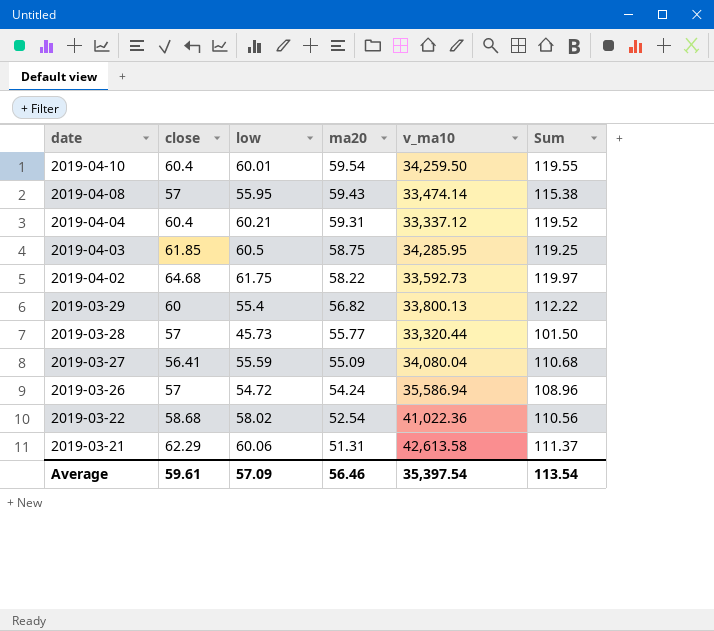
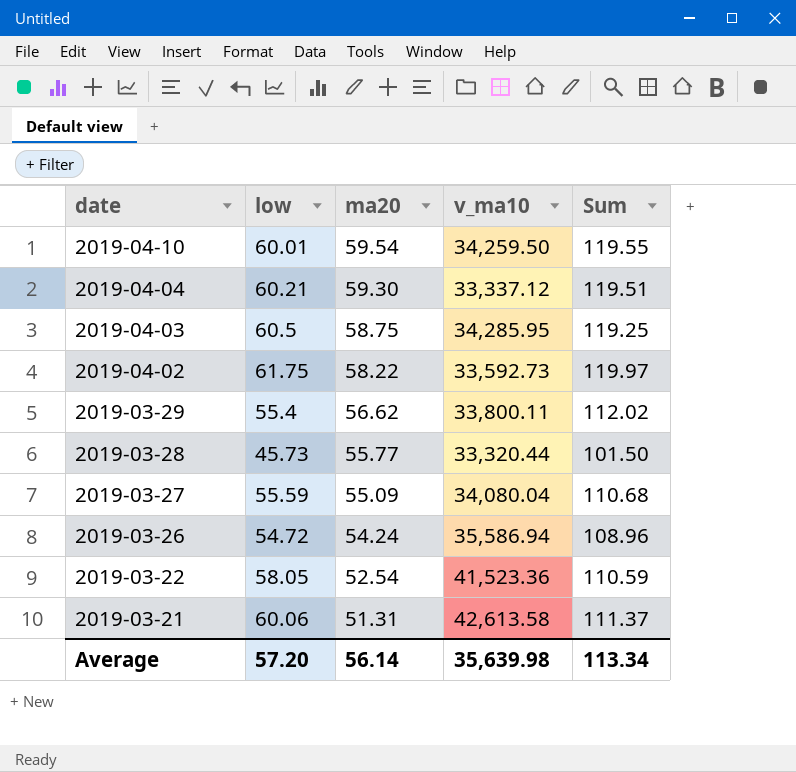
column close | position: 2 -> none
row 2019-04-08: 57 | 55.95 | 59.43 | 33,474.14 | 115.38 -> none
2019-04-04 | ma20: 59.31 -> 59.30
2019-04-04 | Sum: 119.52 -> 119.51
2019-03-29 | ma20: 56.82 -> 56.62
2019-03-29 | v_ma10: 33,800.13 -> 33,800.11
2019-03-29 | Sum: 112.22 -> 112.02
2019-03-22 | low: 58.02 -> 58.05
2019-03-22 | v_ma10: 41,022.36 -> 41,523.36
2019-03-22 | Sum: 110.56 -> 110.59
Average | low: 57.09 -> 57.20
Average | ma20: 56.46 -> 56.14
Average | v_ma10: 35,397.54 -> 35,639.98
Average | Sum: 113.54 -> 113.34

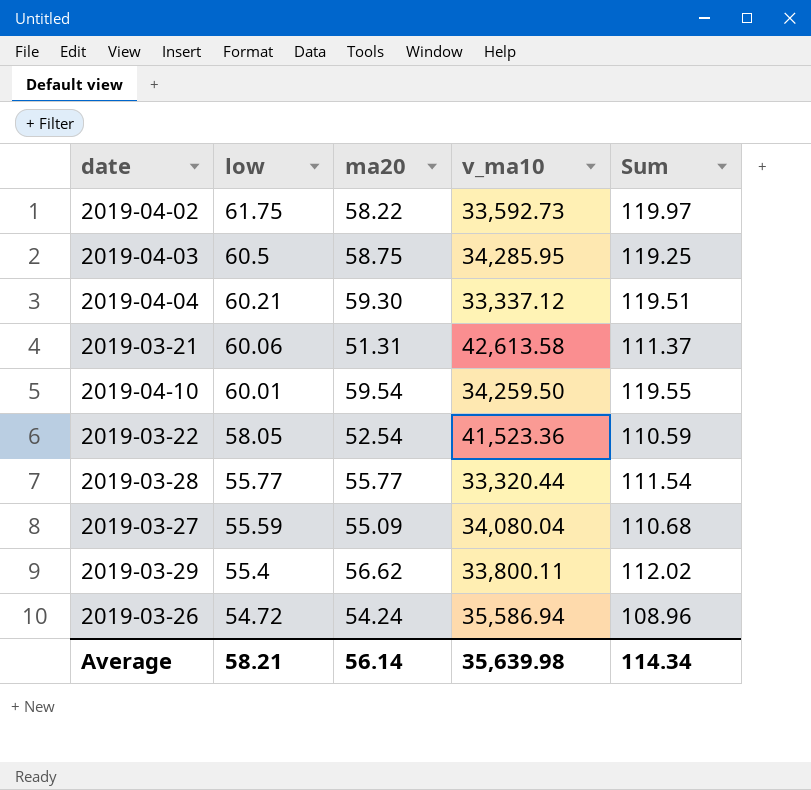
row order: date descending -> low descending
2019-03-28 | low: 45.73 -> 55.77
2019-03-28 | Sum: 101.50 -> 111.54
Average | low: 57.20 -> 58.21
Average | Sum: 113.34 -> 114.34

